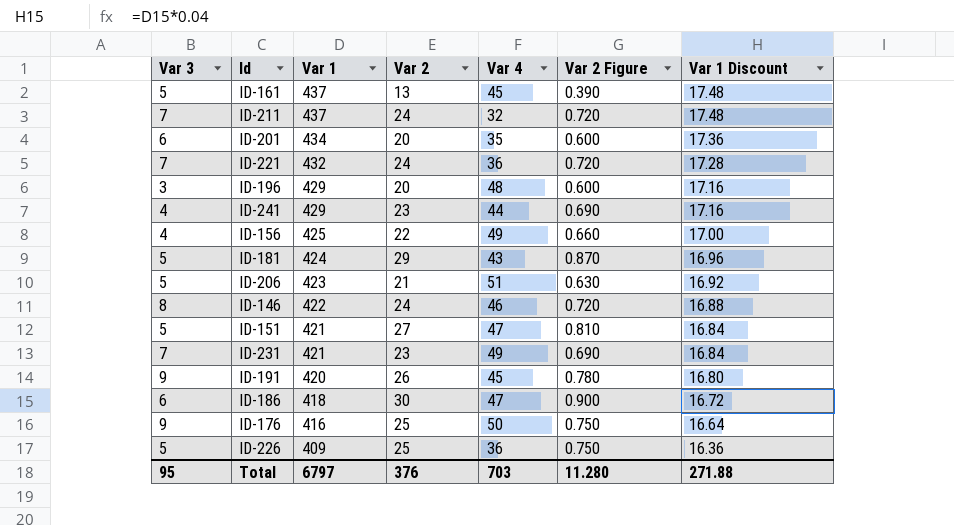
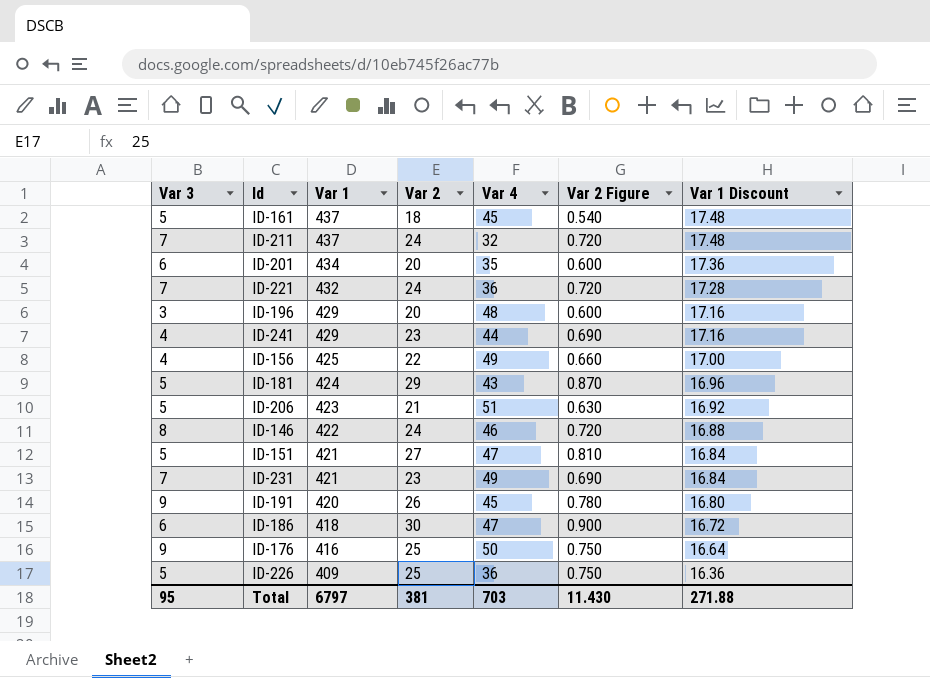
ID-161 | Var 2: 13 -> 18
ID-161 | Var 2 Figure: 0.390 -> 0.540
Total | Var 2: 376 -> 381
Total | Var 2 Figure: 11.280 -> 11.430

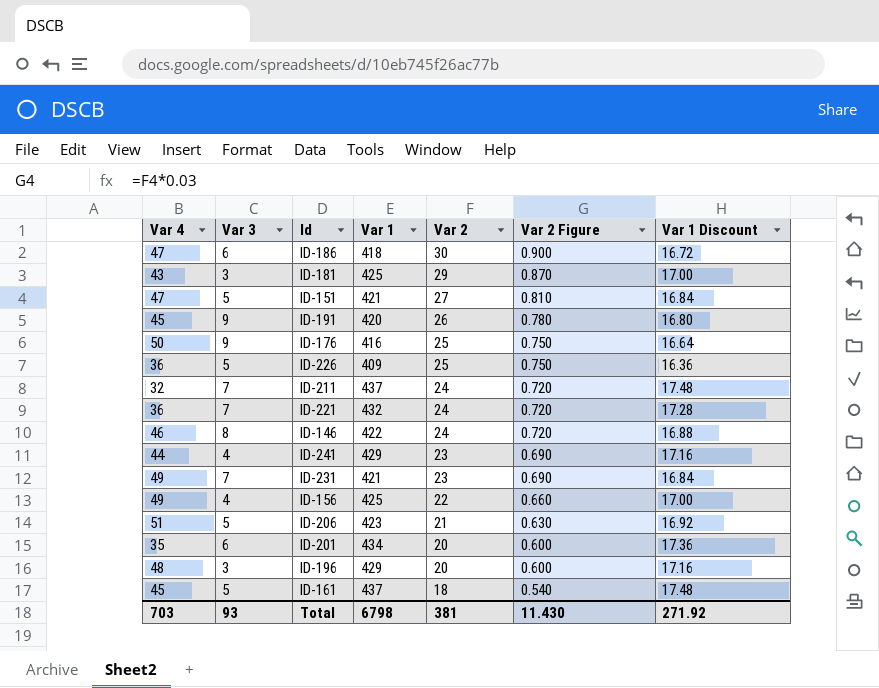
row order: Var 1 descending -> Var 2 descending
column Var 4 | position: 5 -> 1
ID-181 | Var 3: 5 -> 3
ID-181 | Var 1: 424 -> 425
ID-181 | Var 1 Discount: 16.96 -> 17.00
Total | Var 3: 95 -> 93
Total | Var 1: 6797 -> 6798
Total | Var 1 Discount: 271.88 -> 271.92

